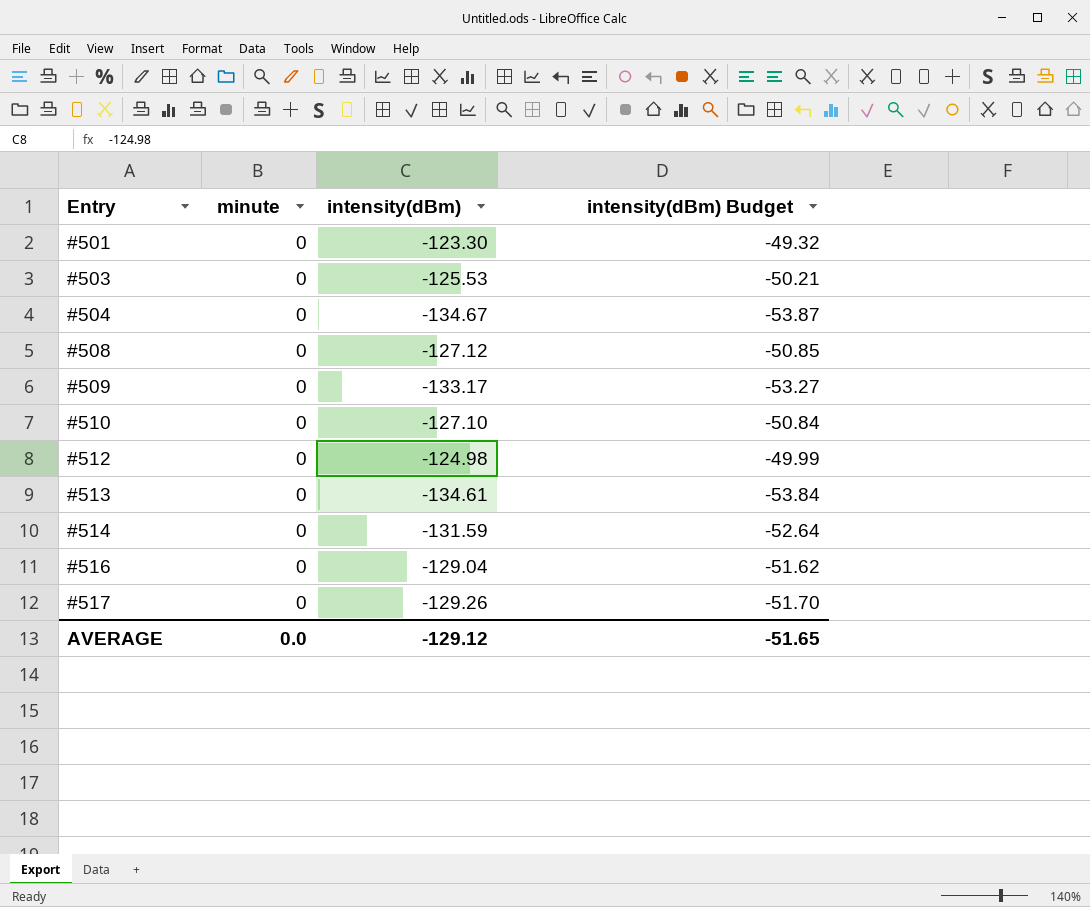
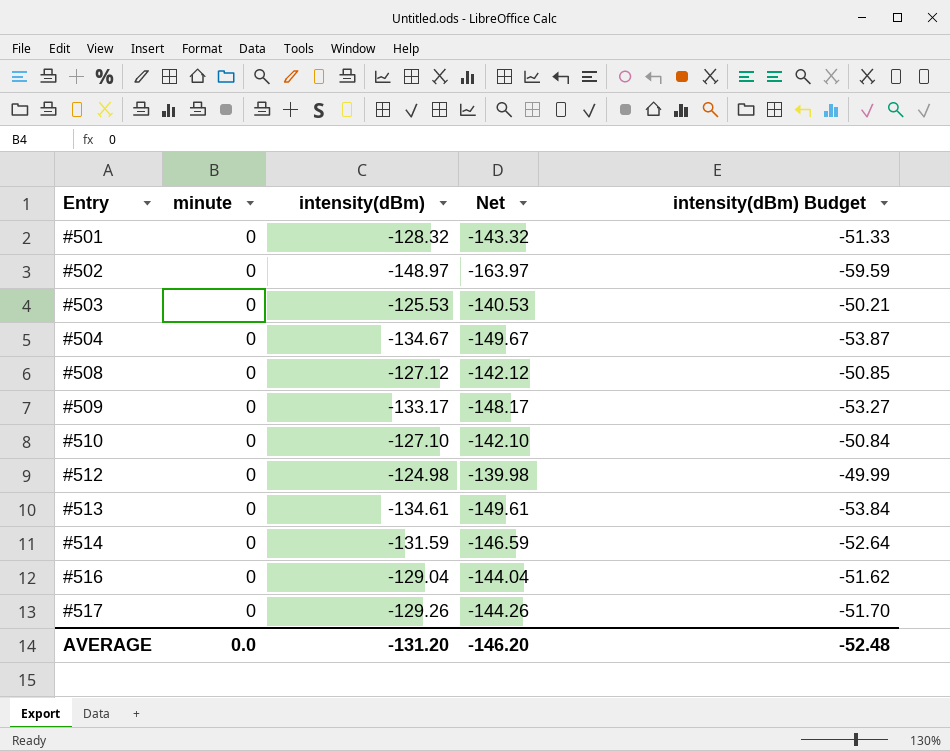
column Net | formula: none -> [intensity(dBm)] - 15
#501 | intensity(dBm): -123.30 -> -128.32
#501 | intensity(dBm) Budget: -49.32 -> -51.33
row #502: none -> 0 | -148.97 | -163.97 | -59.59
AVERAGE | intensity(dBm): -129.12 -> -131.20
AVERAGE | intensity(dBm) Budget: -51.65 -> -52.48

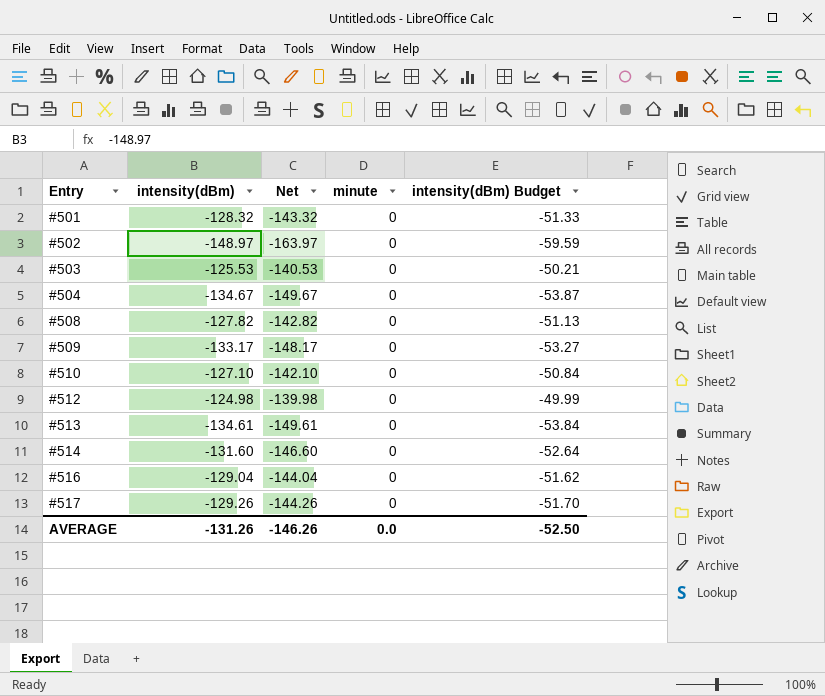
column minute | position: 2 -> 4
#508 | intensity(dBm): -127.12 -> -127.82
#508 | Net: -142.12 -> -142.82
#508 | intensity(dBm) Budget: -50.85 -> -51.13
#514 | intensity(dBm): -131.59 -> -131.60
#514 | Net: -146.59 -> -146.60
AVERAGE | intensity(dBm): -131.20 -> -131.26
AVERAGE | Net: -146.20 -> -146.26
AVERAGE | intensity(dBm) Budget: -52.48 -> -52.50

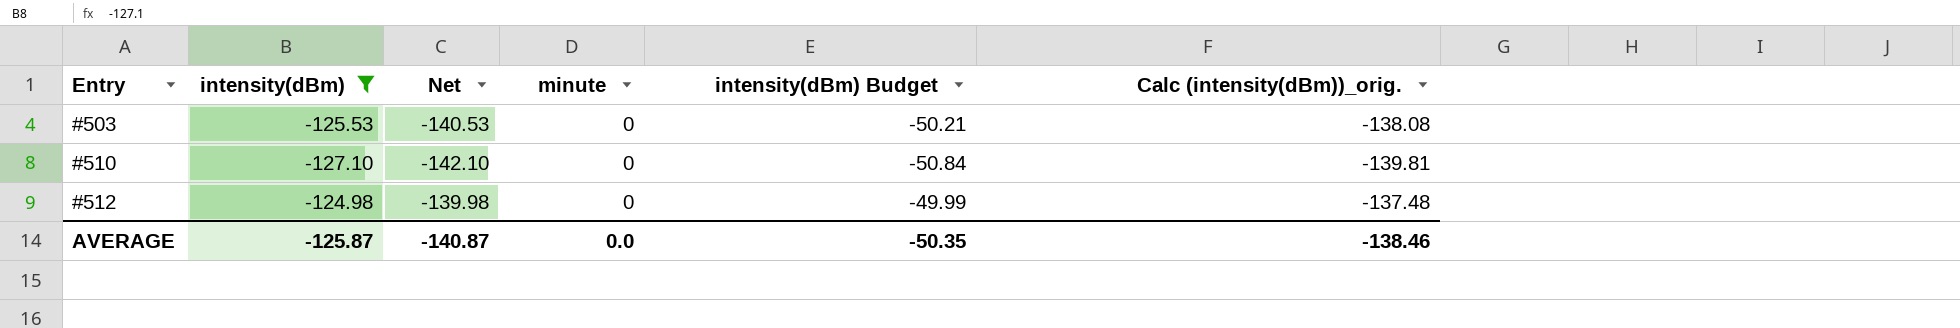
filter: none -> intensity(dBm) >= -127.10
column Calc (intensity(dBm))_orig. | formula: none -> [intensity(dBm)] * 1.1
AVERAGE | intensity(dBm): -131.26 -> -125.87
AVERAGE | Net: -146.26 -> -140.87
AVERAGE | intensity(dBm) Budget: -52.50 -> -50.35

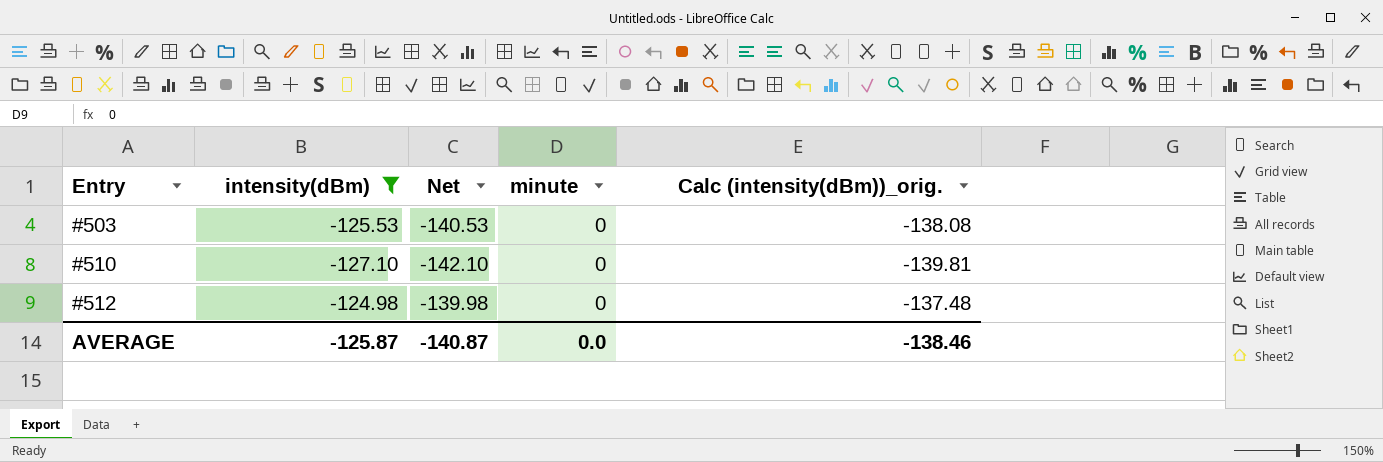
column intensity(dBm) Budget | formula: [intensity(dBm)] * 0.4 -> none

